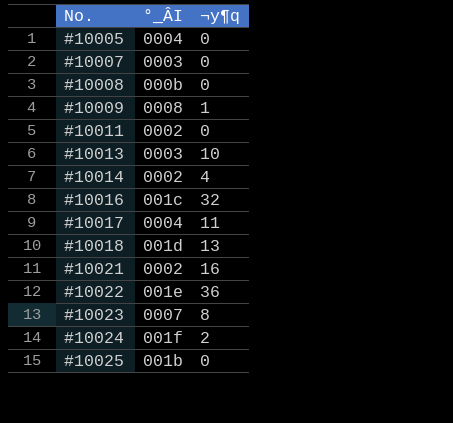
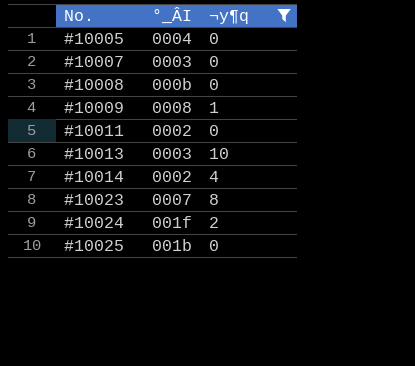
filter: none -> ¬y¶q <= 10

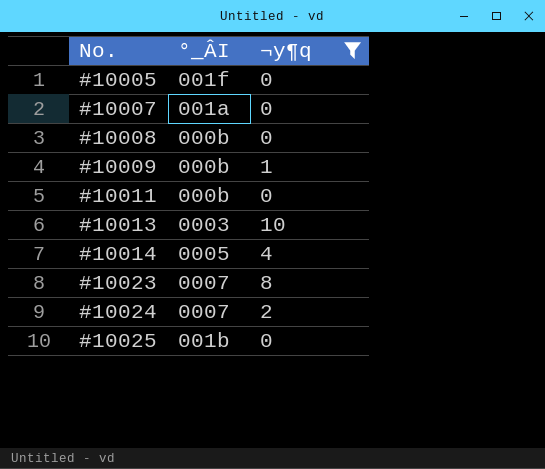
#10005 | °_ÂI: 0004 -> 001f
#10007 | °_ÂI: 0003 -> 001a
#10009 | °_ÂI: 0008 -> 000b
#10011 | °_ÂI: 0002 -> 000b
#10014 | °_ÂI: 0002 -> 0005
#10024 | °_ÂI: 001f -> 0007

